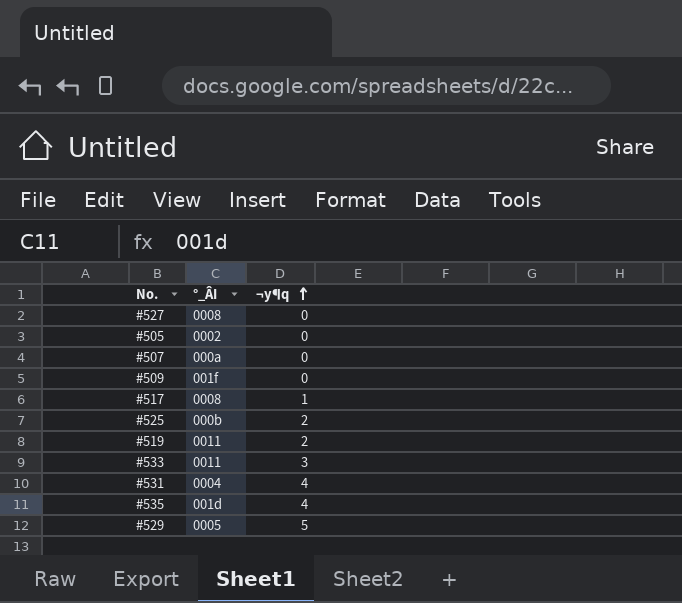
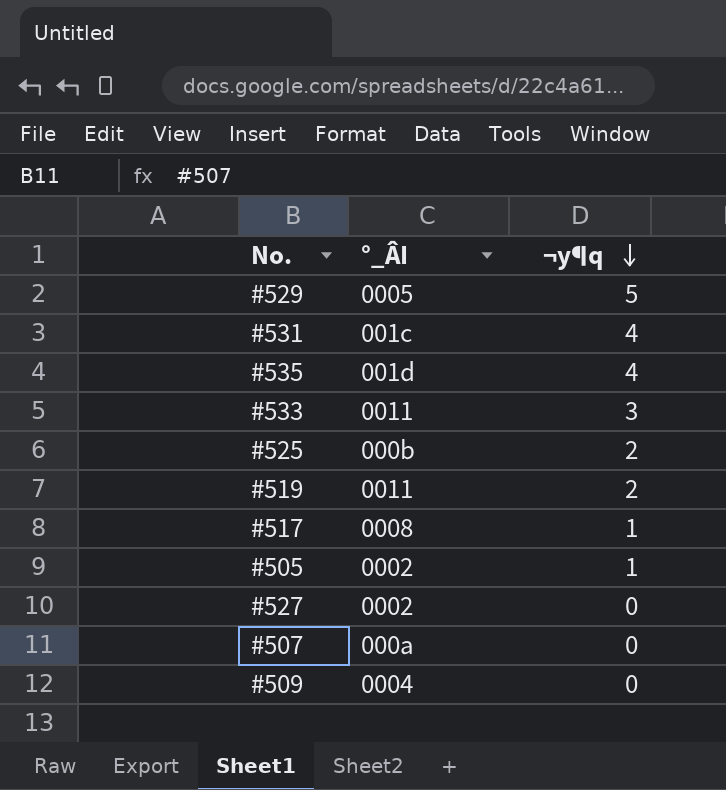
row order: ¬y¶q ascending -> ¬y¶q descending
#531 | °_ÂI: 0004 -> 001c
#505 | ¬y¶q: 0 -> 1
#527 | °_ÂI: 0008 -> 0002
#509 | °_ÂI: 001f -> 0004

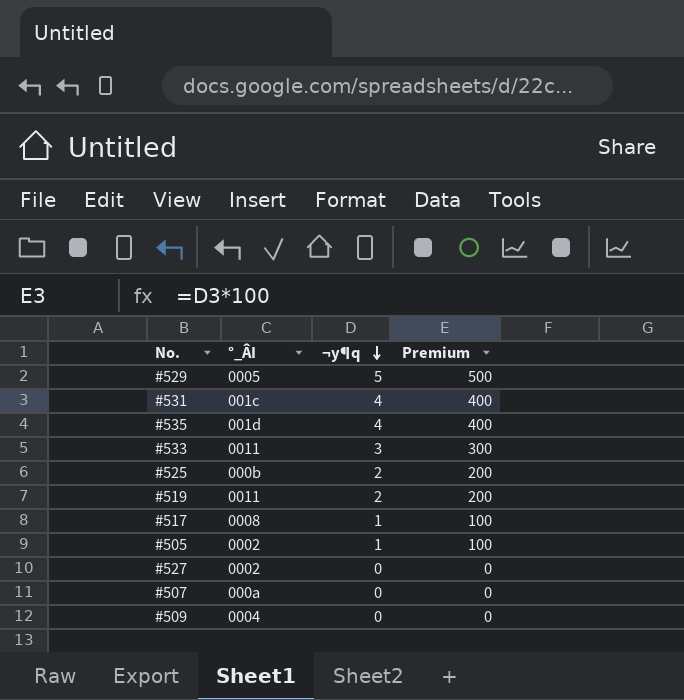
column Premium | formula: none -> [¬y¶q] * 100

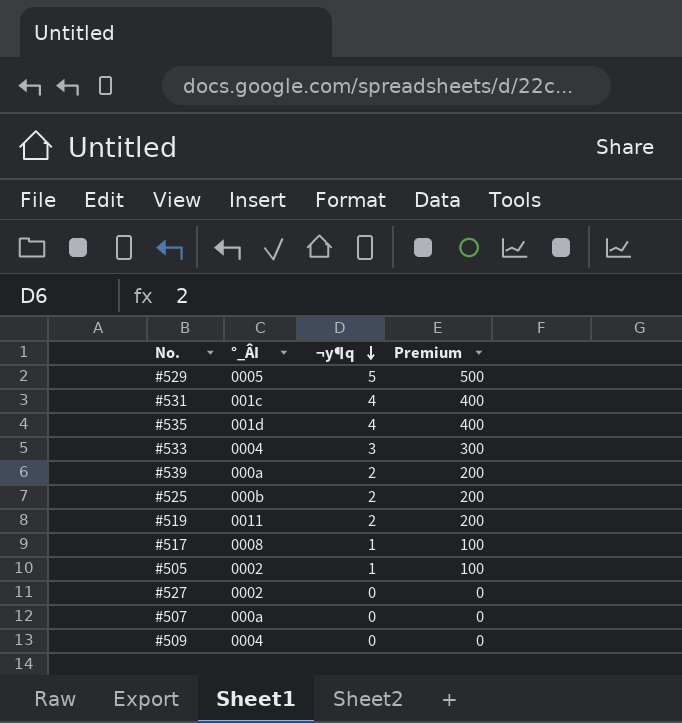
#533 | °_ÂI: 0011 -> 0004
row #539: none -> 000a | 2 | 200

